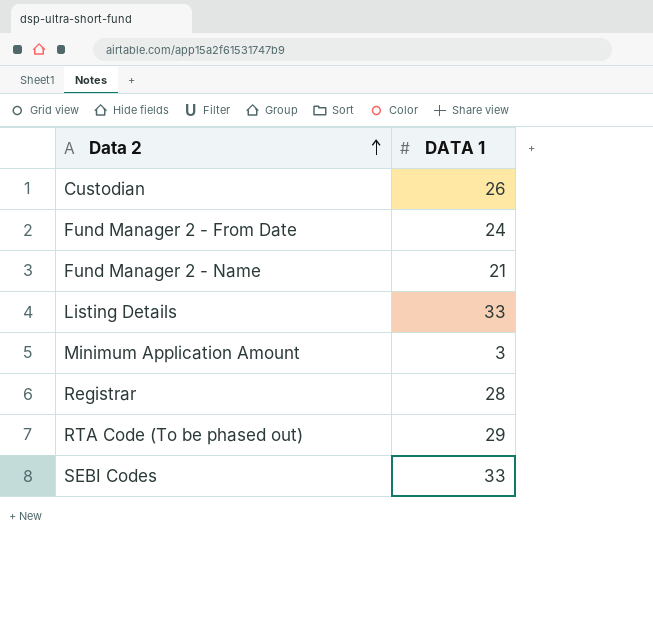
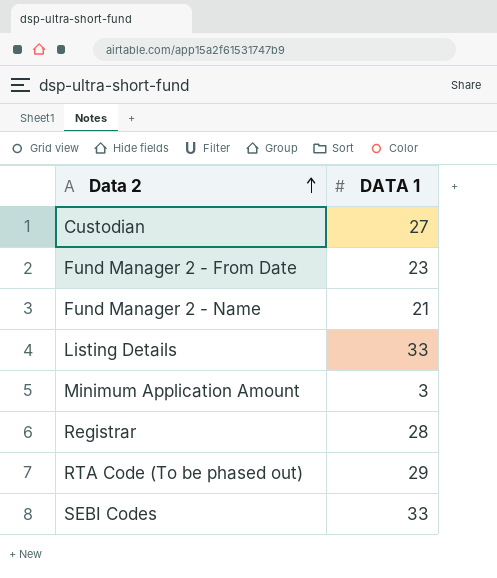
Custodian | DATA 1: 26 -> 27
Fund Manager 2 - From Date | DATA 1: 24 -> 23

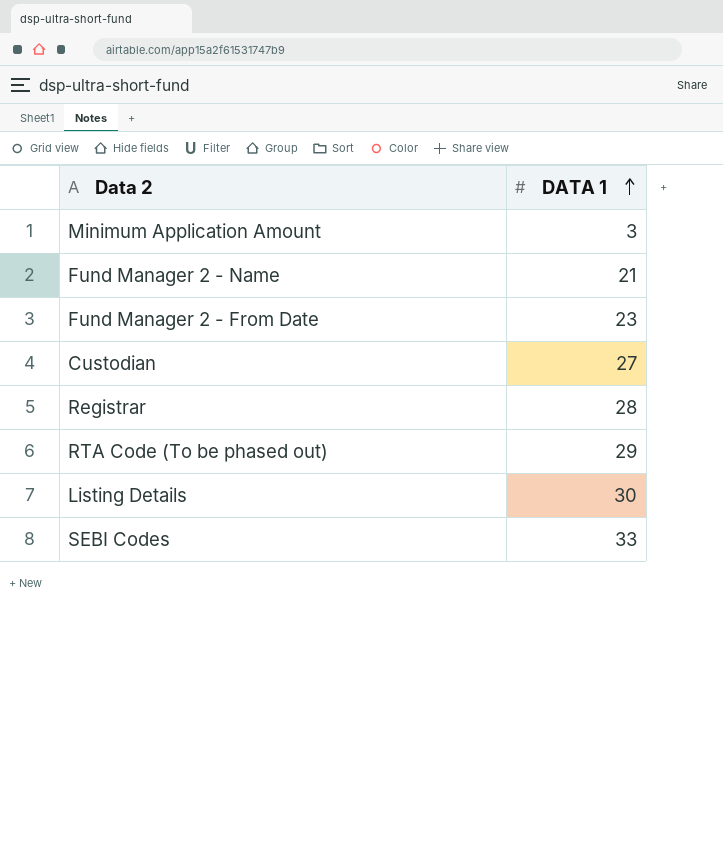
row order: Data 2 ascending -> DATA 1 ascending
Listing Details | DATA 1: 33 -> 30

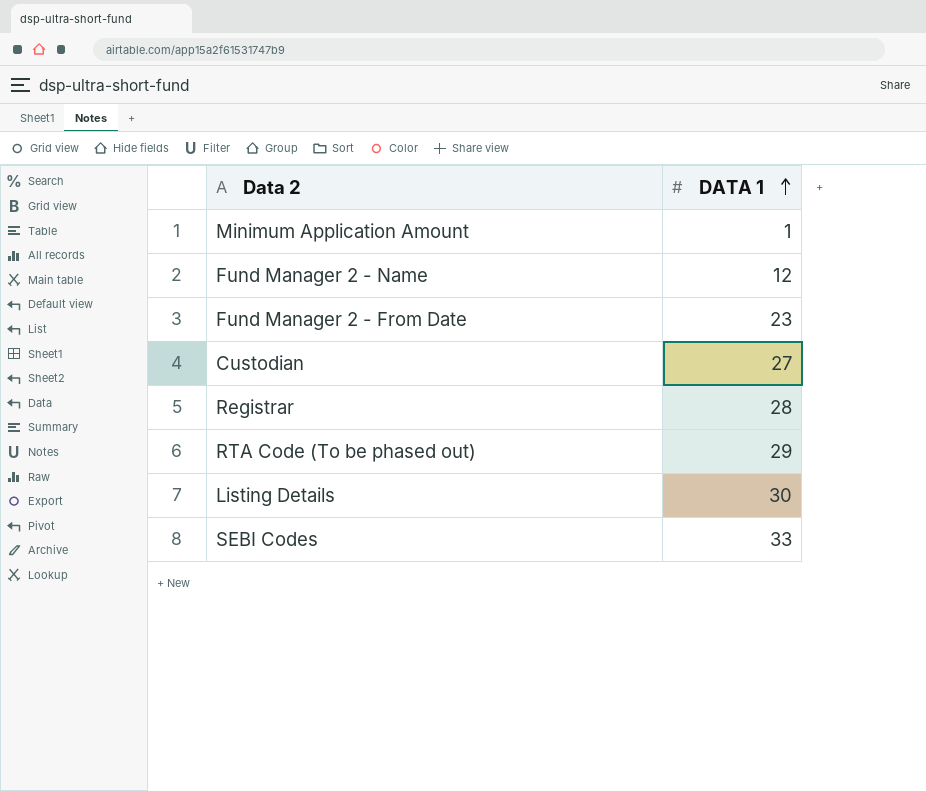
Minimum Application Amount | DATA 1: 3 -> 1
Fund Manager 2 - Name | DATA 1: 21 -> 12

